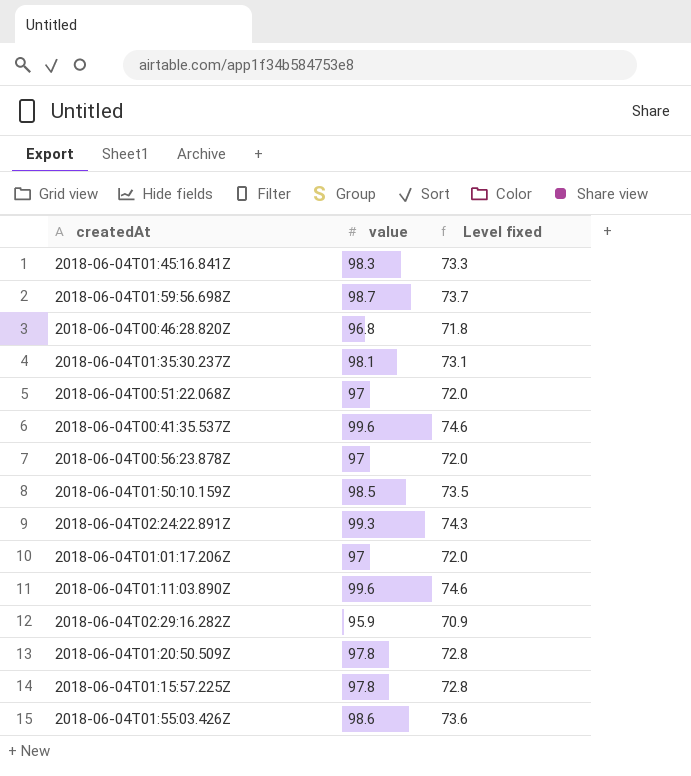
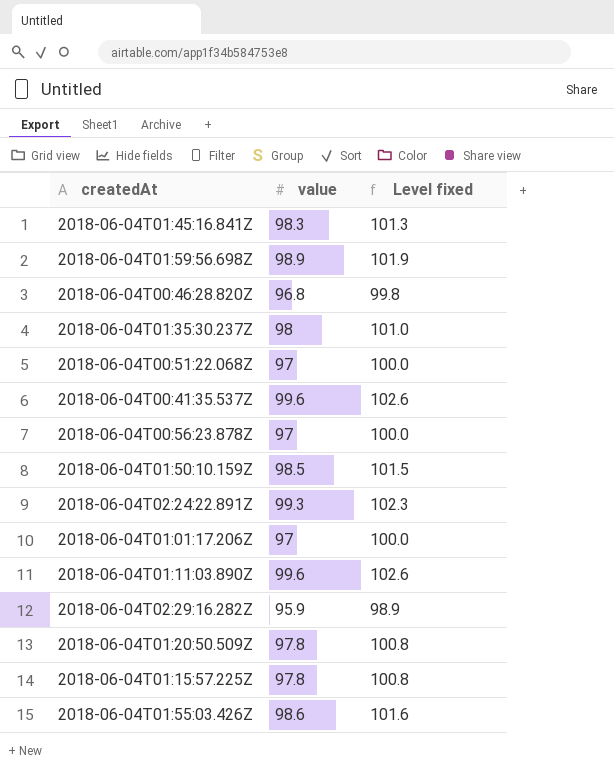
column Level fixed | formula: [value] - 25 -> [value] + 3
2018-06-04T01:59:56.698Z | value: 98.7 -> 98.9
2018-06-04T01:35:30.237Z | value: 98.1 -> 98

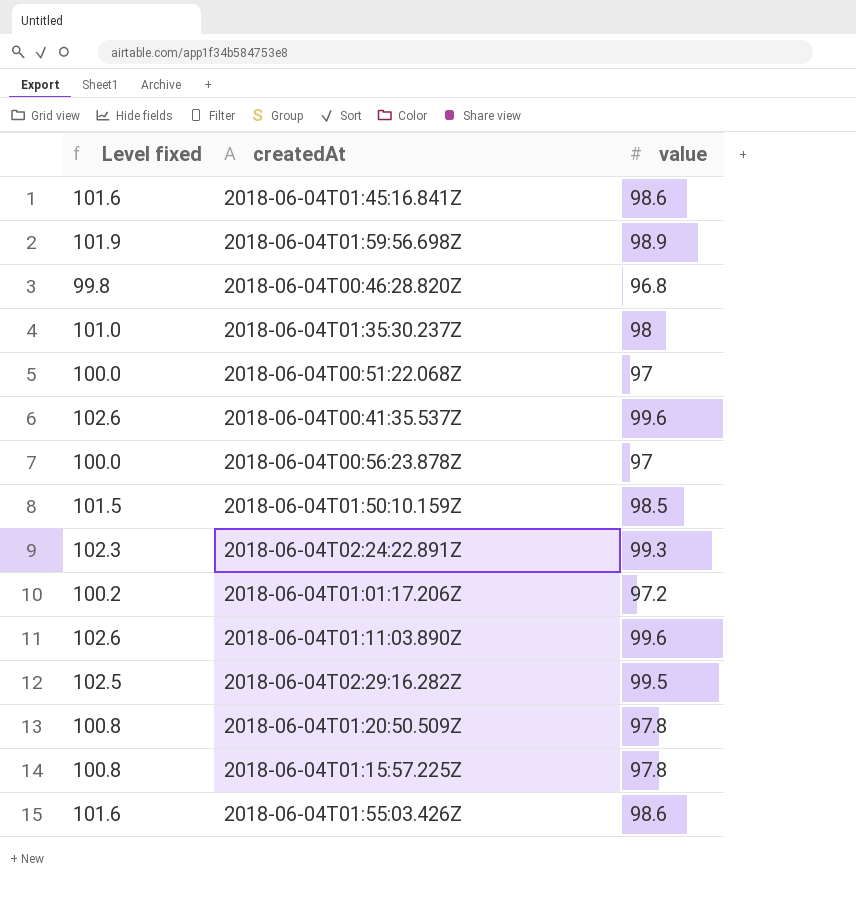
column Level fixed | position: 3 -> 1
2018-06-04T01:45:16.841Z | Level fixed: 101.3 -> 101.6
2018-06-04T01:45:16.841Z | value: 98.3 -> 98.6
2018-06-04T01:01:17.206Z | Level fixed: 100.0 -> 100.2
2018-06-04T01:01:17.206Z | value: 97 -> 97.2
2018-06-04T02:29:16.282Z | Level fixed: 98.9 -> 102.5
2018-06-04T02:29:16.282Z | value: 95.9 -> 99.5

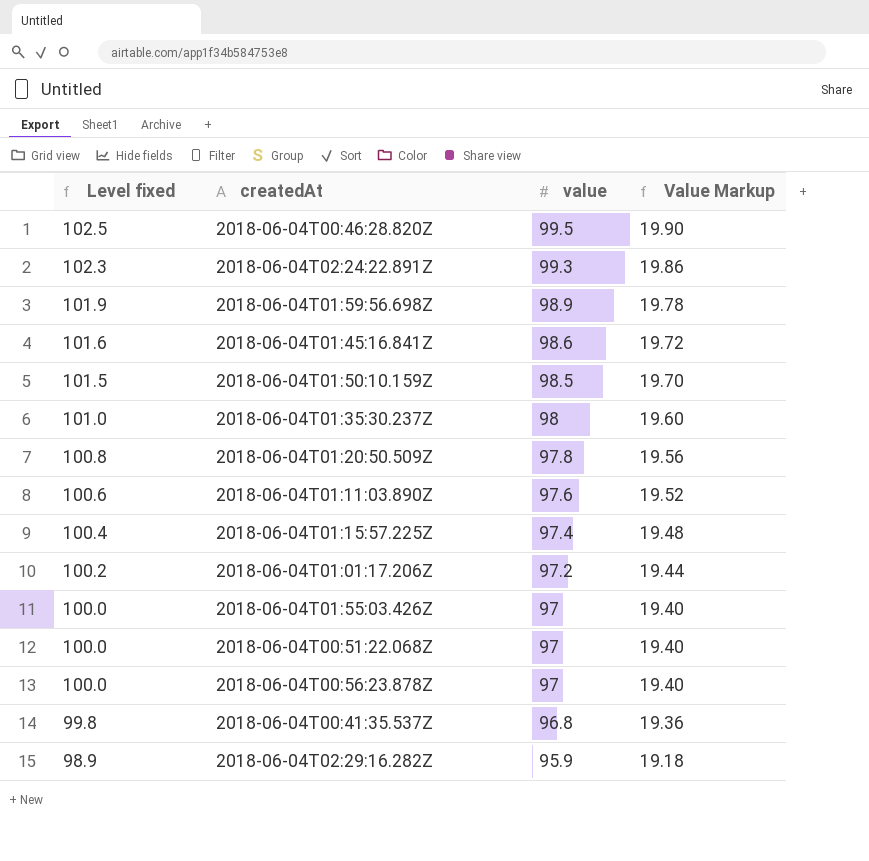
row order: none -> Level fixed descending
column Value Markup | formula: none -> [value] * 0.2
2018-06-04T00:46:28.820Z | Level fixed: 99.8 -> 102.5
2018-06-04T00:46:28.820Z | value: 96.8 -> 99.5
2018-06-04T01:11:03.890Z | Level fixed: 102.6 -> 100.6
2018-06-04T01:11:03.890Z | value: 99.6 -> 97.6
2018-06-04T01:15:57.225Z | Level fixed: 100.8 -> 100.4
2018-06-04T01:15:57.225Z | value: 97.8 -> 97.4
2018-06-04T01:55:03.426Z | Level fixed: 101.6 -> 100.0
2018-06-04T01:55:03.426Z | value: 98.6 -> 97
2018-06-04T00:41:35.537Z | Level fixed: 102.6 -> 99.8
2018-06-04T00:41:35.537Z | value: 99.6 -> 96.8
2018-06-04T02:29:16.282Z | Level fixed: 102.5 -> 98.9
2018-06-04T02:29:16.282Z | value: 99.5 -> 95.9

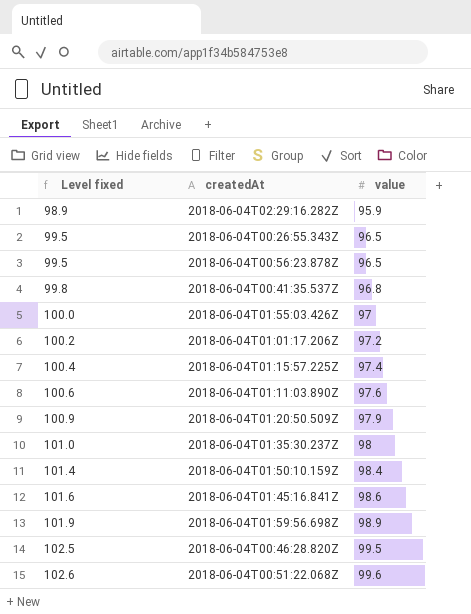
row order: Level fixed descending -> Level fixed ascending
column Value Markup | formula: [value] * 0.2 -> none
row 2018-06-04T02:24:22.891Z: 102.3 | 99.3 | 19.86 -> none
row 2018-06-04T00:26:55.343Z: none -> 99.5 | 96.5
2018-06-04T00:56:23.878Z | Level fixed: 100.0 -> 99.5
2018-06-04T00:56:23.878Z | value: 97 -> 96.5
2018-06-04T01:20:50.509Z | Level fixed: 100.8 -> 100.9
2018-06-04T01:20:50.509Z | value: 97.8 -> 97.9
2018-06-04T01:50:10.159Z | Level fixed: 101.5 -> 101.4
2018-06-04T01:50:10.159Z | value: 98.5 -> 98.4
2018-06-04T00:51:22.068Z | Level fixed: 100.0 -> 102.6
2018-06-04T00:51:22.068Z | value: 97 -> 99.6

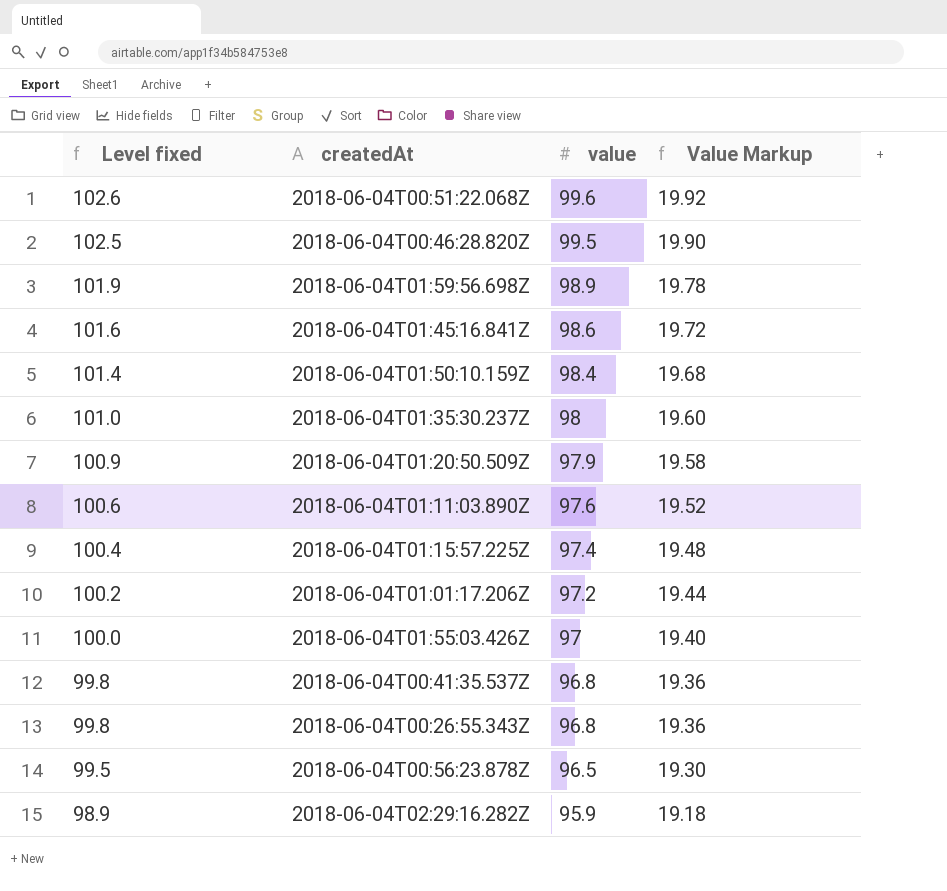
row order: Level fixed ascending -> Level fixed descending
column Value Markup | formula: none -> [value] * 0.2
2018-06-04T00:26:55.343Z | Level fixed: 99.5 -> 99.8
2018-06-04T00:26:55.343Z | value: 96.5 -> 96.8

